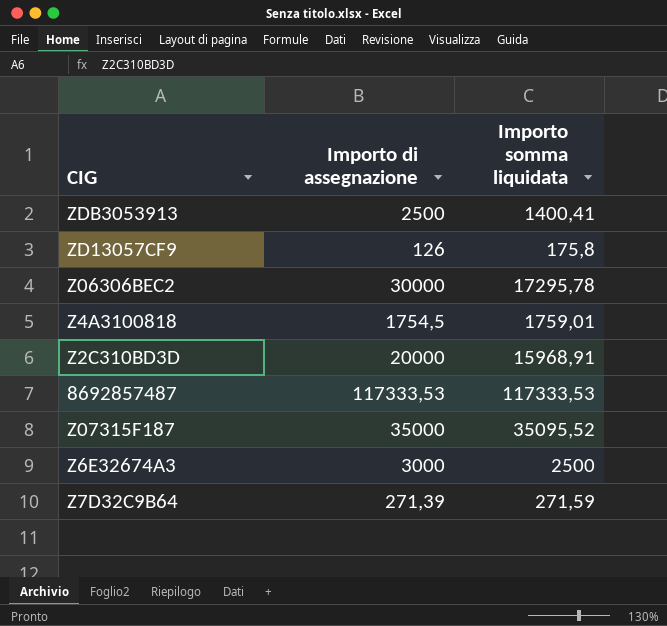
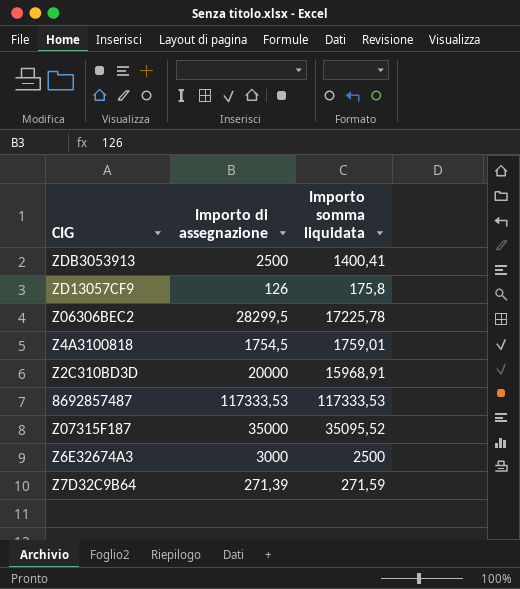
Z06306BEC2 | Importo di assegnazione: 30000 -> 28299,5
Z06306BEC2 | Importo somma liquidata: 17295,78 -> 17225,78

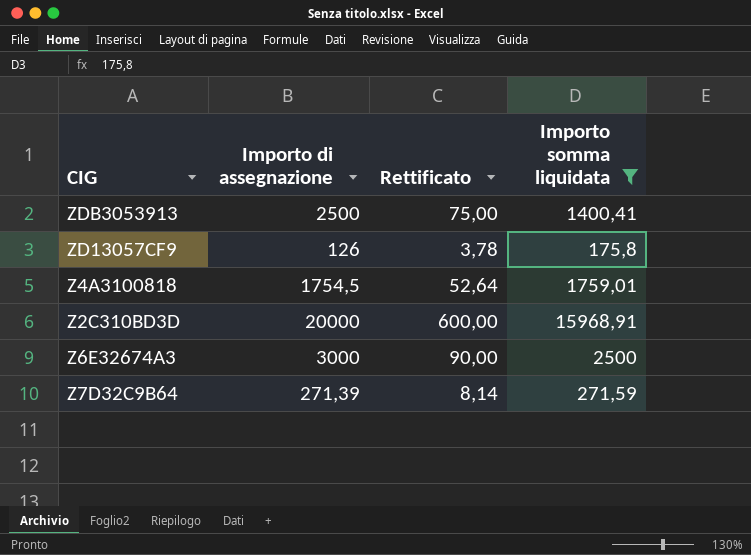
filter: none -> Importo somma liquidata <= 15968,91
column Rettificato | formula: none -> [Importo di assegnazione] * 0,03

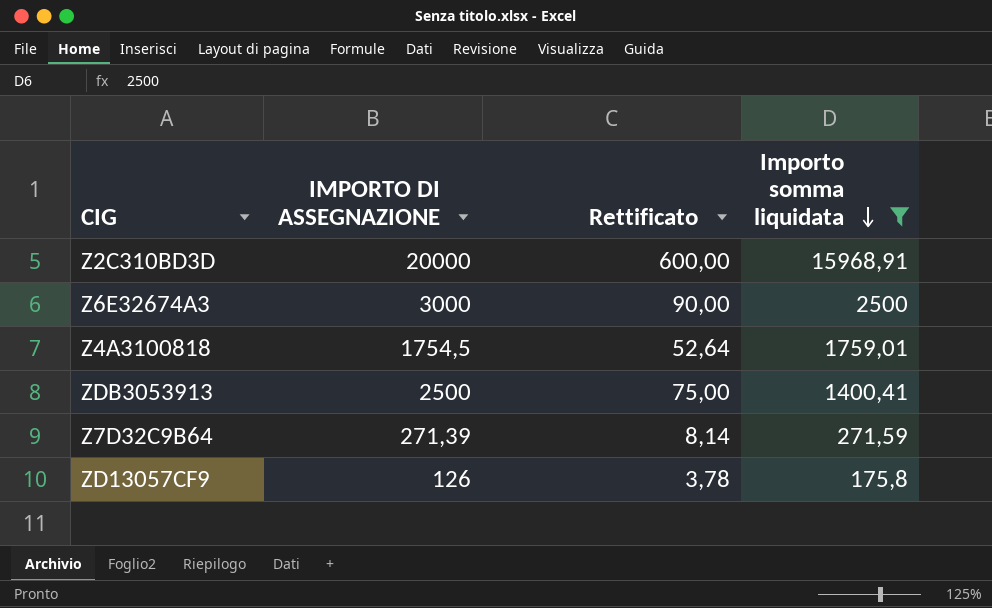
row order: none -> Importo somma liquidata descending
column name: Importo di assegnazione -> IMPORTO DI ASSEGNAZIONE

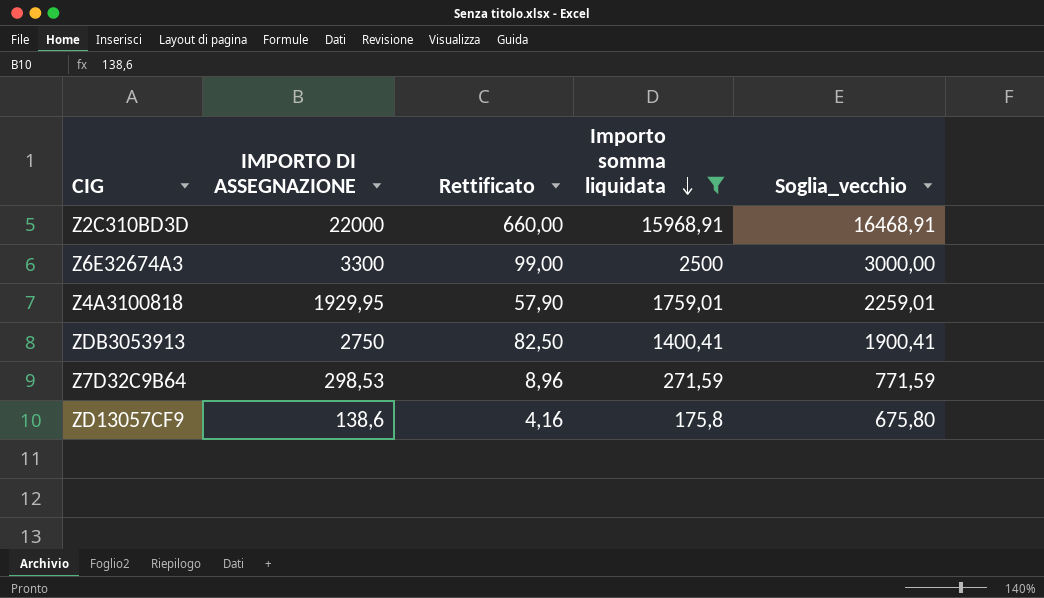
column Soglia_vecchio | formula: none -> [Importo somma liquidata] + 500
Z2C310BD3D | IMPORTO DI ASSEGNAZIONE: 20000 -> 22000
Z2C310BD3D | Rettificato: 600,00 -> 660,00
Z6E32674A3 | IMPORTO DI ASSEGNAZIONE: 3000 -> 3300
Z6E32674A3 | Rettificato: 90,00 -> 99,00
Z4A3100818 | IMPORTO DI ASSEGNAZIONE: 1754,5 -> 1929,95
Z4A3100818 | Rettificato: 52,64 -> 57,90
ZDB3053913 | IMPORTO DI ASSEGNAZIONE: 2500 -> 2750
ZDB3053913 | Rettificato: 75,00 -> 82,50
Z7D32C9B64 | IMPORTO DI ASSEGNAZIONE: 271,39 -> 298,53
Z7D32C9B64 | Rettificato: 8,14 -> 8,96
ZD13057CF9 | IMPORTO DI ASSEGNAZIONE: 126 -> 138,6
ZD13057CF9 | Rettificato: 3,78 -> 4,16

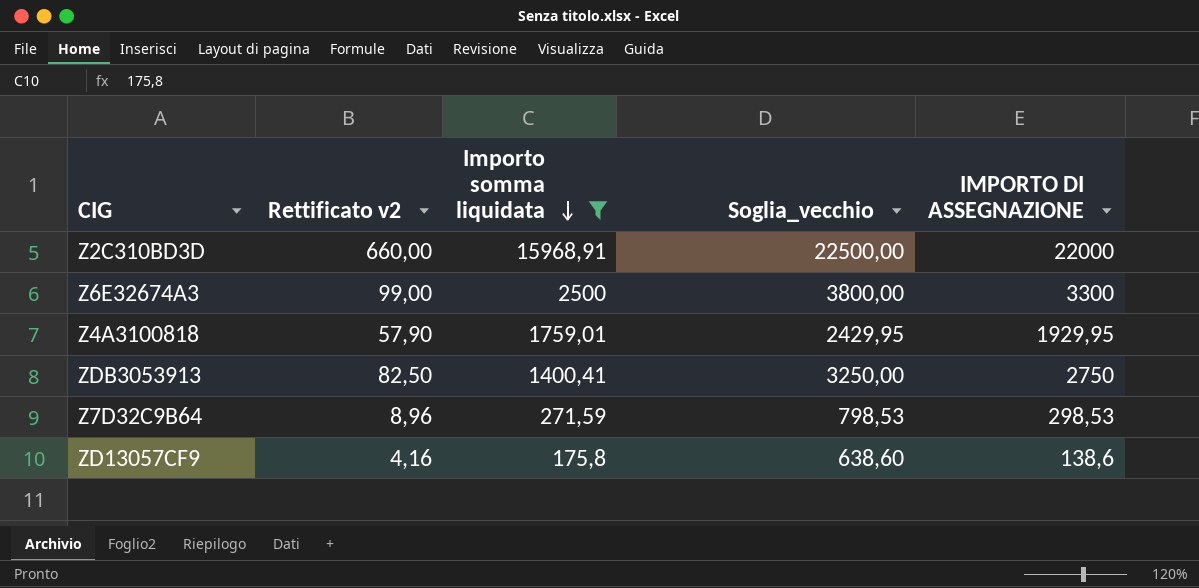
column name: Rettificato -> Rettificato v2
column Soglia_vecchio | formula: [Importo somma liquidata] + 500 -> [IMPORTO DI ASSEGNAZIONE] + 500
column IMPORTO DI ASSEGNAZIONE | position: 2 -> 5

